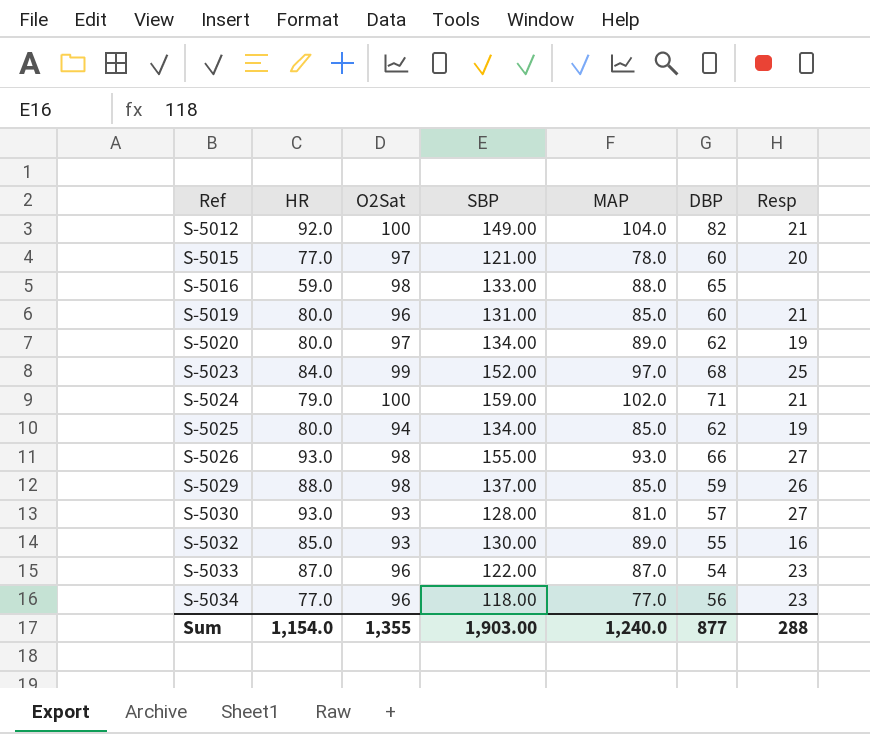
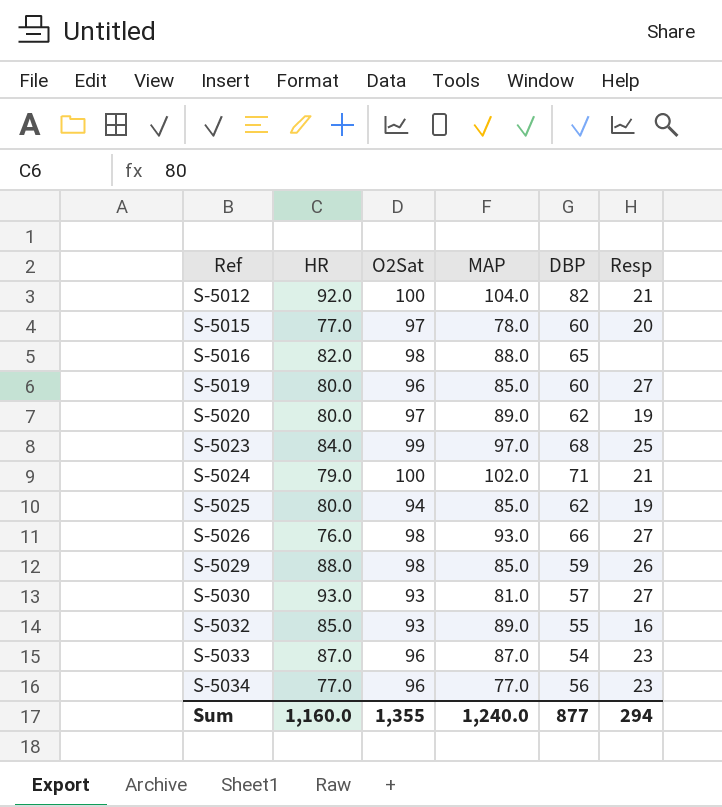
column SBP | position: 4 -> none
S-5016 | HR: 59.0 -> 82.0
S-5019 | Resp: 21 -> 27
S-5026 | HR: 93.0 -> 76.0
Sum | HR: 1,154.0 -> 1,160.0
Sum | Resp: 288 -> 294

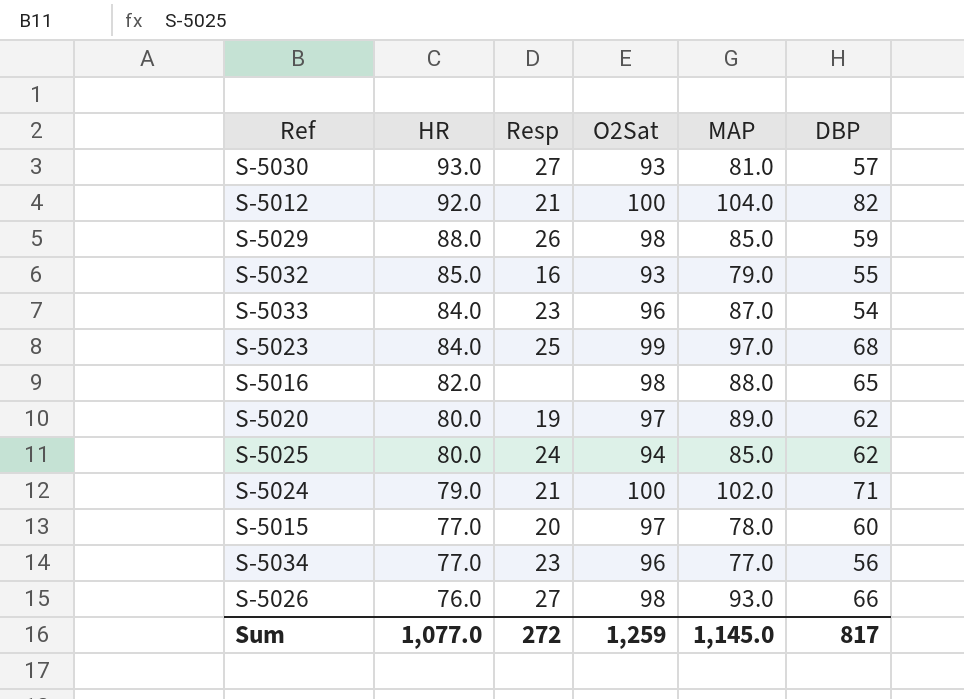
row order: Ref ascending -> HR descending
column Resp | position: 6 -> 3
row S-5019: 80.0 | 96 | 85.0 | 60 | 27 -> none
S-5032 | MAP: 89.0 -> 79.0
S-5033 | HR: 87.0 -> 84.0
S-5025 | Resp: 19 -> 24
Sum | HR: 1,160.0 -> 1,077.0
Sum | Resp: 294 -> 272
Sum | O2Sat: 1,355 -> 1,259
Sum | MAP: 1,240.0 -> 1,145.0
Sum | DBP: 877 -> 817

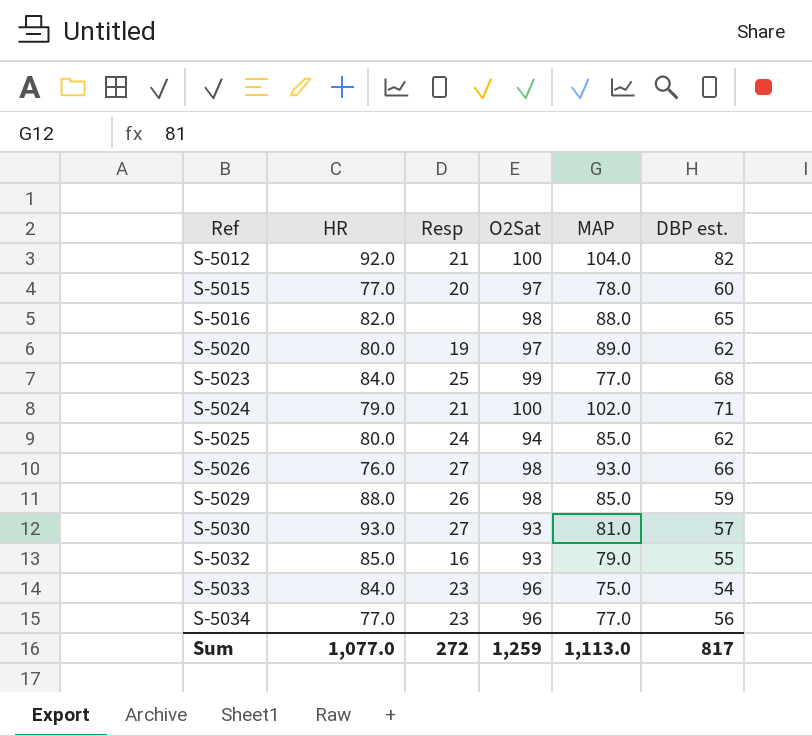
row order: HR descending -> Ref ascending
column name: DBP -> DBP est.
S-5023 | MAP: 97.0 -> 77.0
S-5033 | MAP: 87.0 -> 75.0
Sum | MAP: 1,145.0 -> 1,113.0

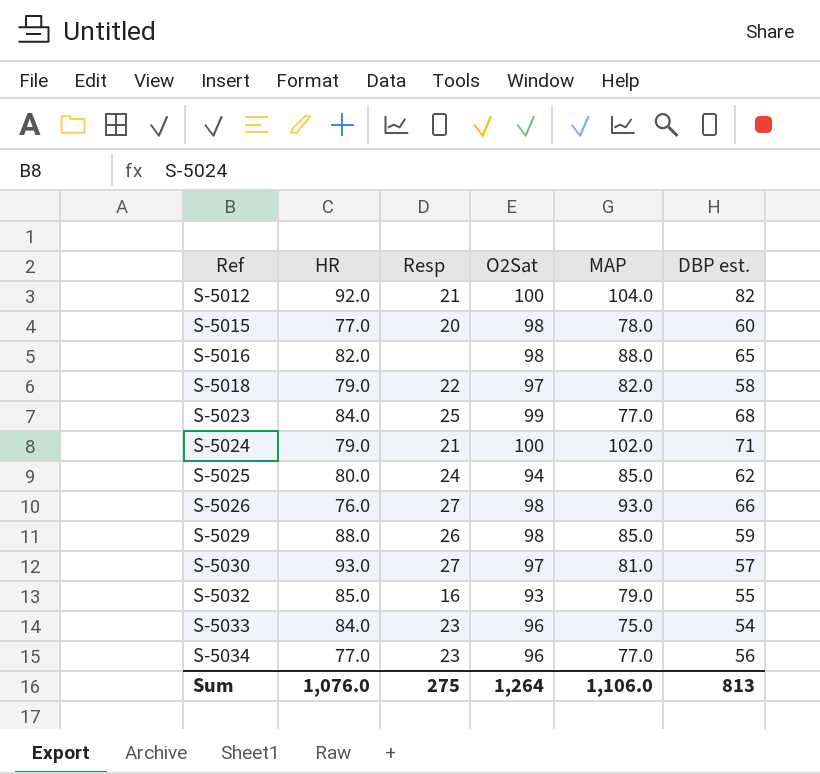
row S-5020: 80.0 | 19 | 97 | 89.0 | 62 -> none
S-5015 | O2Sat: 97 -> 98
row S-5018: none -> 79.0 | 22 | 97 | 82.0 | 58
S-5030 | O2Sat: 93 -> 97
Sum | HR: 1,077.0 -> 1,076.0
Sum | Resp: 272 -> 275
Sum | O2Sat: 1,259 -> 1,264
Sum | MAP: 1,113.0 -> 1,106.0
Sum | DBP est.: 817 -> 813

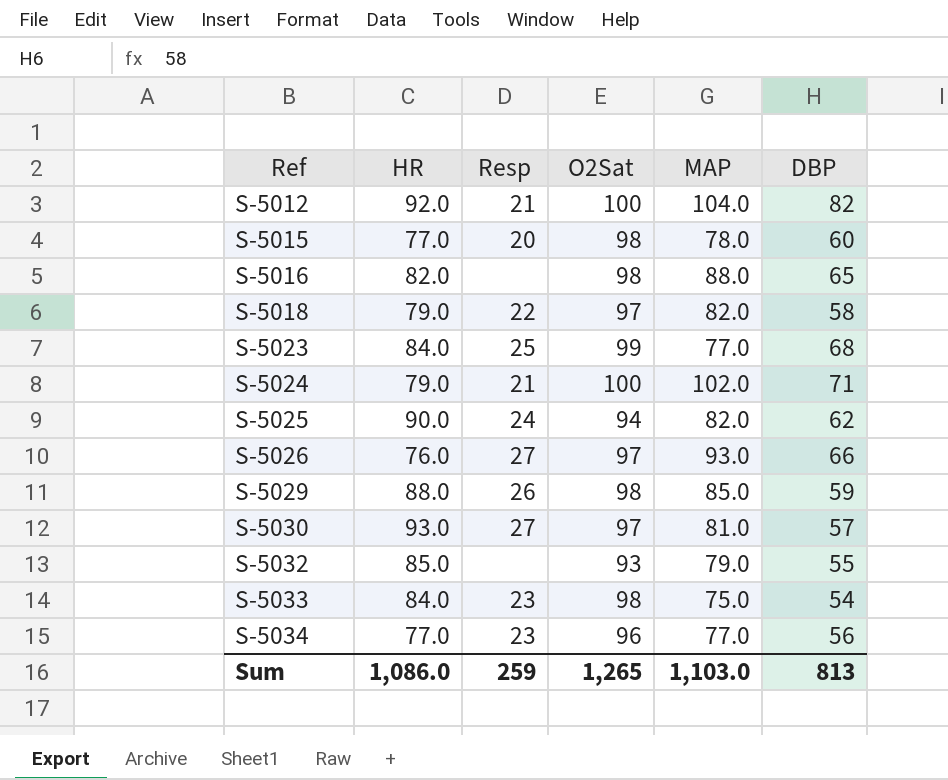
column name: DBP est. -> DBP
S-5025 | HR: 80.0 -> 90.0
S-5025 | MAP: 85.0 -> 82.0
S-5026 | O2Sat: 98 -> 97
S-5032 | Resp: 16 -> none
S-5033 | O2Sat: 96 -> 98
Sum | HR: 1,076.0 -> 1,086.0
Sum | Resp: 275 -> 259
Sum | O2Sat: 1,264 -> 1,265
Sum | MAP: 1,106.0 -> 1,103.0

